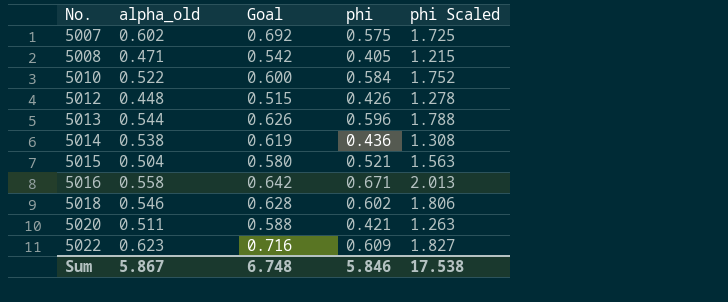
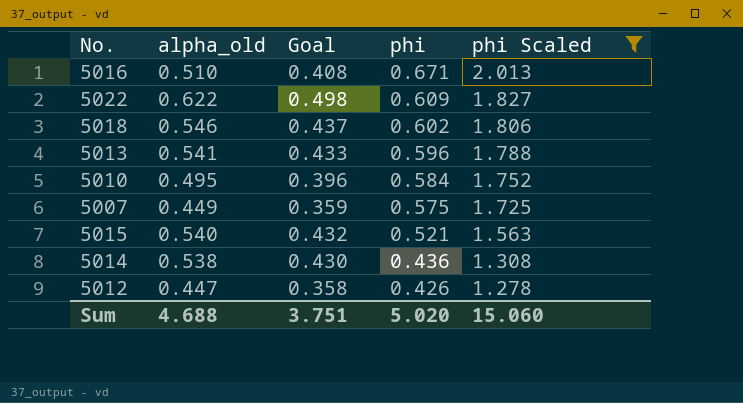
filter: none -> phi Scaled >= 1.278
row order: No. ascending -> phi descending
column Goal | formula: [alpha_old] * 1.15 -> [alpha_old] * 0.8
5016 | alpha_old: 0.558 -> 0.510
5022 | alpha_old: 0.623 -> 0.622
5013 | alpha_old: 0.544 -> 0.541
5010 | alpha_old: 0.522 -> 0.495
5007 | alpha_old: 0.602 -> 0.449
5015 | alpha_old: 0.504 -> 0.540
5012 | alpha_old: 0.448 -> 0.447
Sum | alpha_old: 5.867 -> 4.688
Sum | Goal: 6.748 -> 3.751
Sum | phi: 5.846 -> 5.020
Sum | phi Scaled: 17.538 -> 15.060

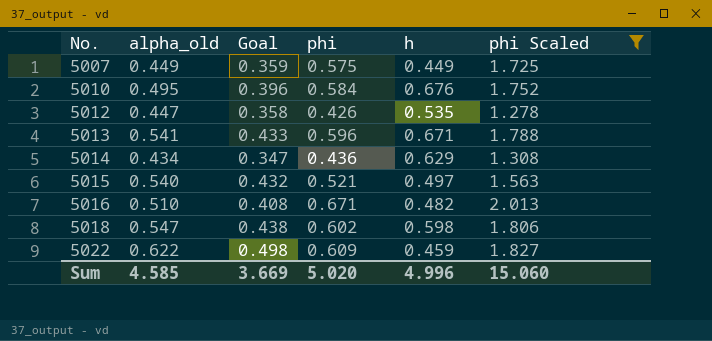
row order: phi descending -> No. ascending
column h | position: none -> 5
5014 | alpha_old: 0.538 -> 0.434
5014 | Goal: 0.430 -> 0.347
5018 | alpha_old: 0.546 -> 0.547
5018 | Goal: 0.437 -> 0.438
Sum | alpha_old: 4.688 -> 4.585
Sum | Goal: 3.751 -> 3.669

